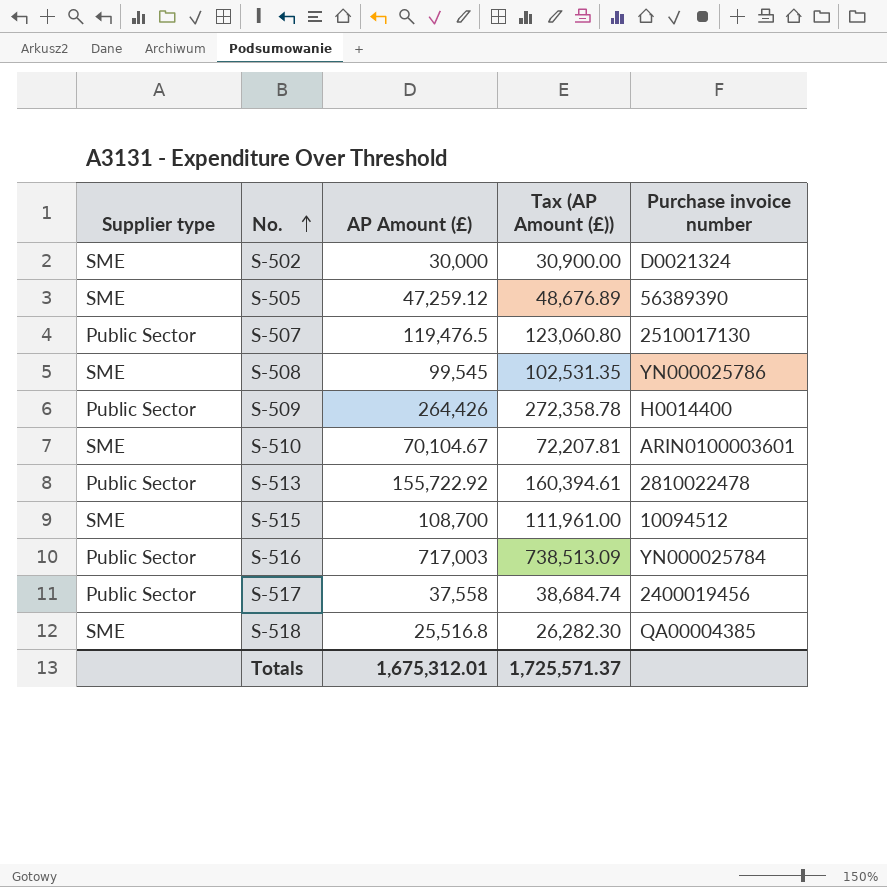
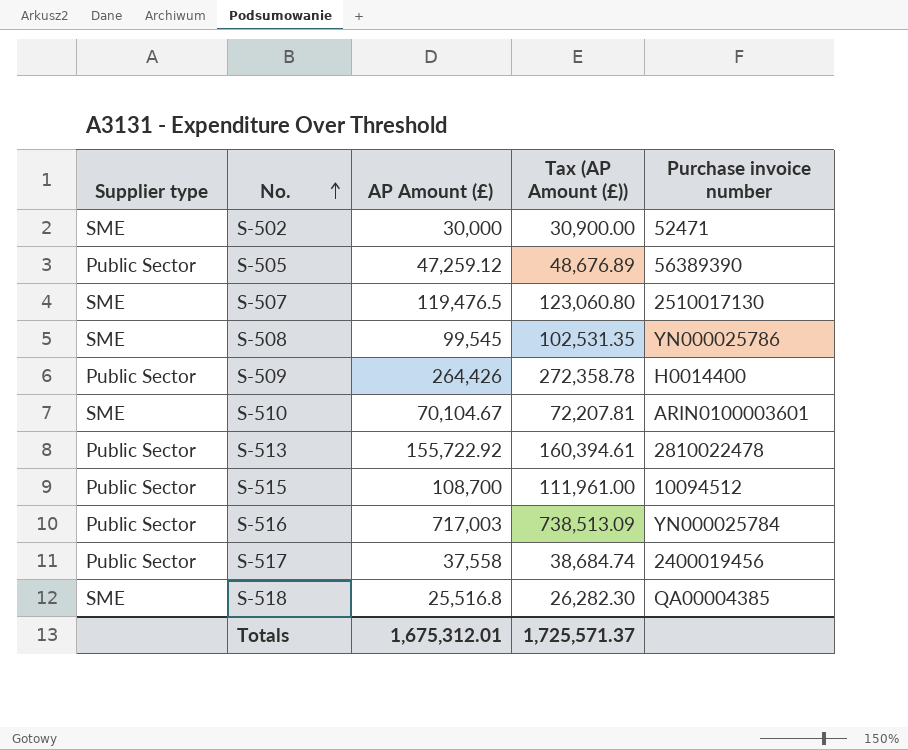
S-502 | Purchase invoice number: D0021324 -> 52471
S-505 | Supplier type: SME -> Public Sector
S-507 | Supplier type: Public Sector -> SME
S-515 | Supplier type: SME -> Public Sector

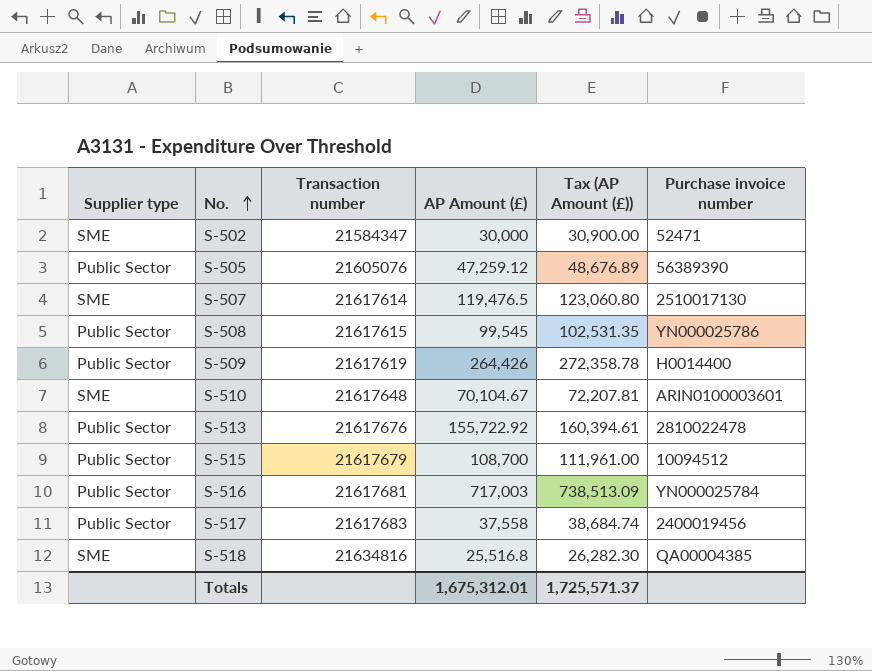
column Transaction number | position: none -> 3
S-508 | Supplier type: SME -> Public Sector

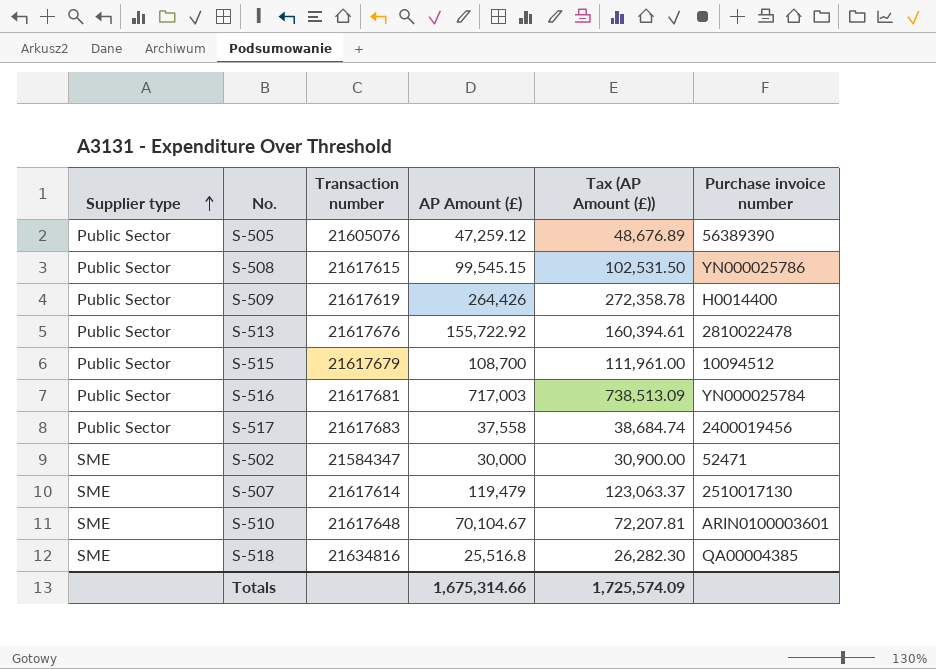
row order: No. ascending -> Supplier type ascending
S-508 | AP Amount (£): 99,545 -> 99,545.15
S-508 | Tax (AP Amount (£)): 102,531.35 -> 102,531.50
S-507 | AP Amount (£): 119,476.5 -> 119,479
S-507 | Tax (AP Amount (£)): 123,060.80 -> 123,063.37
Totals | AP Amount (£): 1,675,312.01 -> 1,675,314.66
Totals | Tax (AP Amount (£)): 1,725,571.37 -> 1,725,574.09

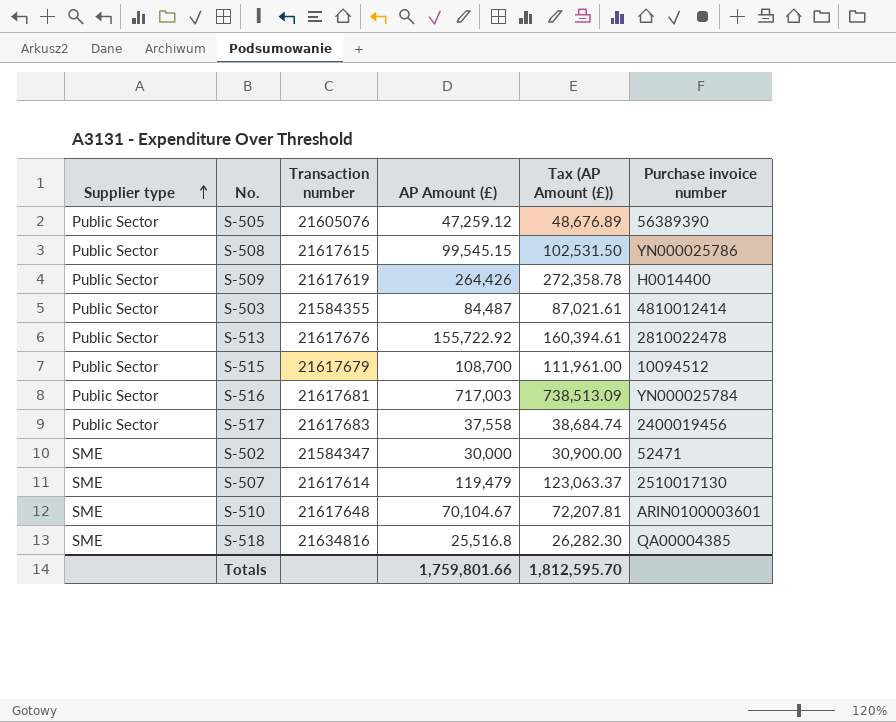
row S-503: none -> Public Sector | 21584355 | 84,487 | 87,021.61 | 4810012414
Totals | AP Amount (£): 1,675,314.66 -> 1,759,801.66
Totals | Tax (AP Amount (£)): 1,725,574.09 -> 1,812,595.70

